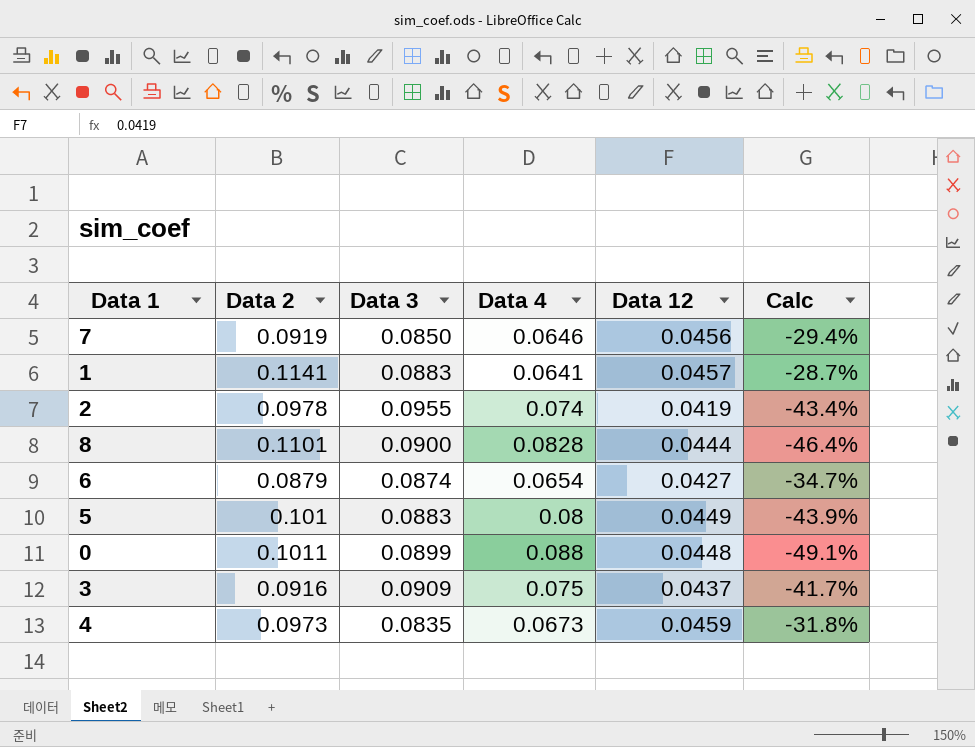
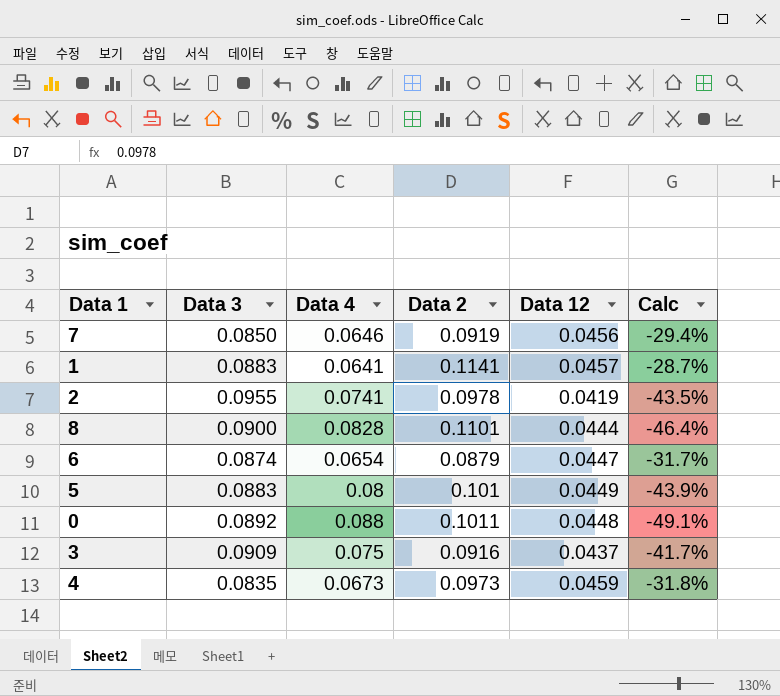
column Data 2 | position: 2 -> 4
2 | Data 4: 0.074 -> 0.0741
2 | Calc: -43.4% -> -43.5%
6 | Data 12: 0.0427 -> 0.0447
6 | Calc: -34.7% -> -31.7%
0 | Data 3: 0.0899 -> 0.0892

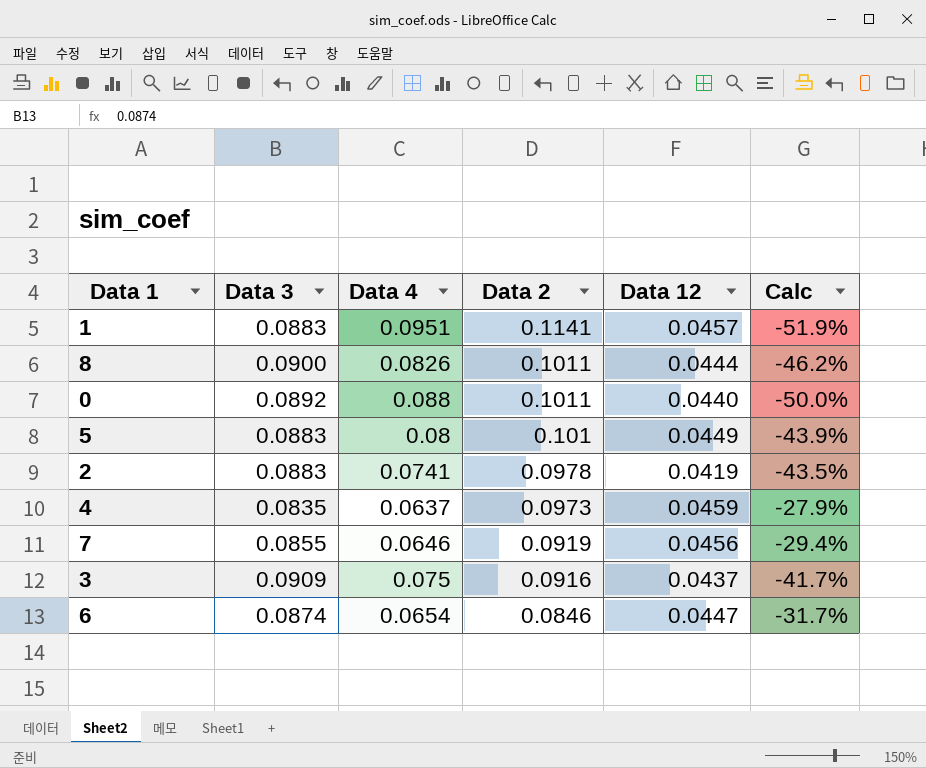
row order: none -> Data 2 descending
1 | Data 4: 0.0641 -> 0.0951
1 | Calc: -28.7% -> -51.9%
8 | Data 4: 0.0828 -> 0.0826
8 | Data 2: 0.1101 -> 0.1011
8 | Calc: -46.4% -> -46.2%
0 | Data 12: 0.0448 -> 0.0440
0 | Calc: -49.1% -> -50.0%
2 | Data 3: 0.0955 -> 0.0883
4 | Data 4: 0.0673 -> 0.0637
4 | Calc: -31.8% -> -27.9%
7 | Data 3: 0.0850 -> 0.0855
6 | Data 2: 0.0879 -> 0.0846

